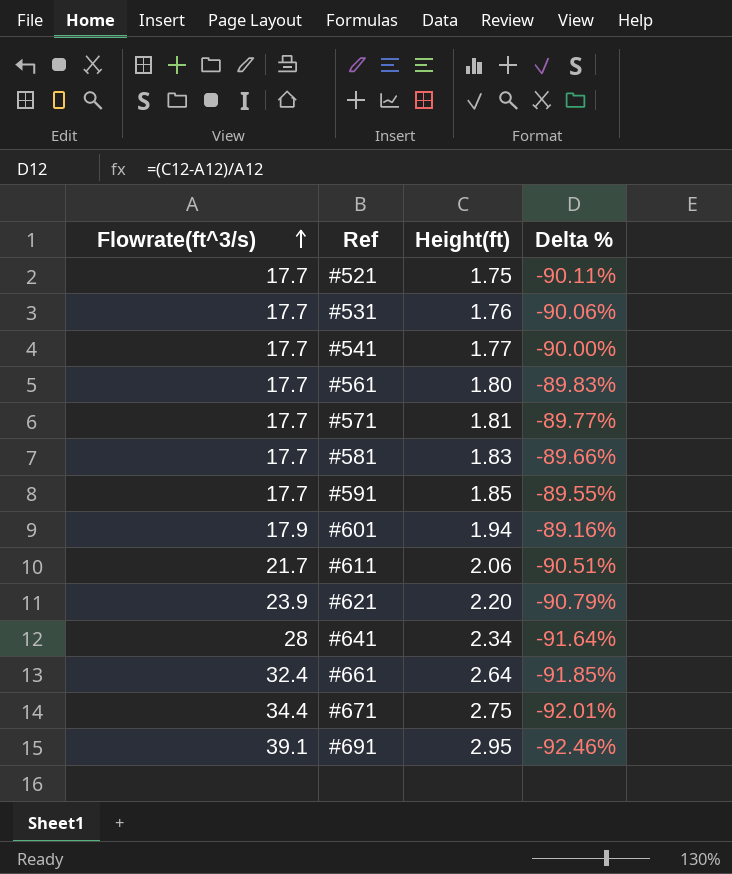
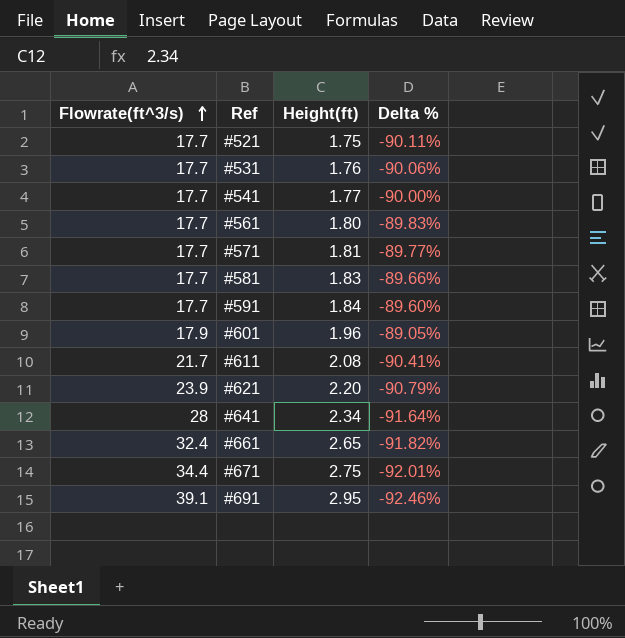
#591 | Height(ft): 1.85 -> 1.84
#591 | Delta %: -89.55% -> -89.60%
#601 | Height(ft): 1.94 -> 1.96
#601 | Delta %: -89.16% -> -89.05%
#611 | Height(ft): 2.06 -> 2.08
#611 | Delta %: -90.51% -> -90.41%
#661 | Height(ft): 2.64 -> 2.65
#661 | Delta %: -91.85% -> -91.82%

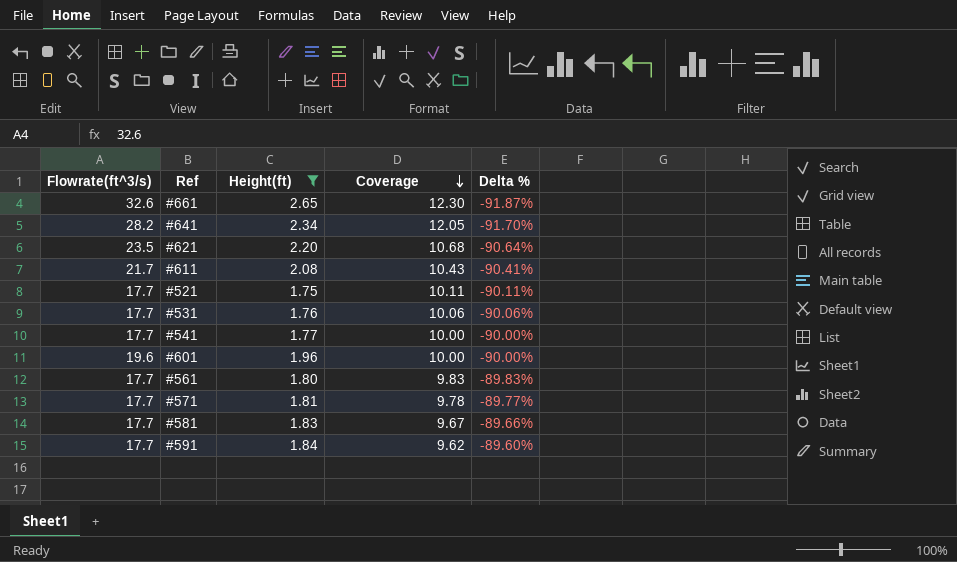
filter: none -> Height(ft) <= 2.65
row order: Flowrate(ft^3/s) ascending -> Coverage descending
column Coverage | formula: none -> [Flowrate(ft^3/s)] / [Height(ft)]
#661 | Flowrate(ft^3/s): 32.4 -> 32.6
#661 | Delta %: -91.82% -> -91.87%
#641 | Flowrate(ft^3/s): 28 -> 28.2
#641 | Delta %: -91.64% -> -91.70%
#621 | Flowrate(ft^3/s): 23.9 -> 23.5
#621 | Delta %: -90.79% -> -90.64%
#601 | Flowrate(ft^3/s): 17.9 -> 19.6
#601 | Delta %: -89.05% -> -90.00%

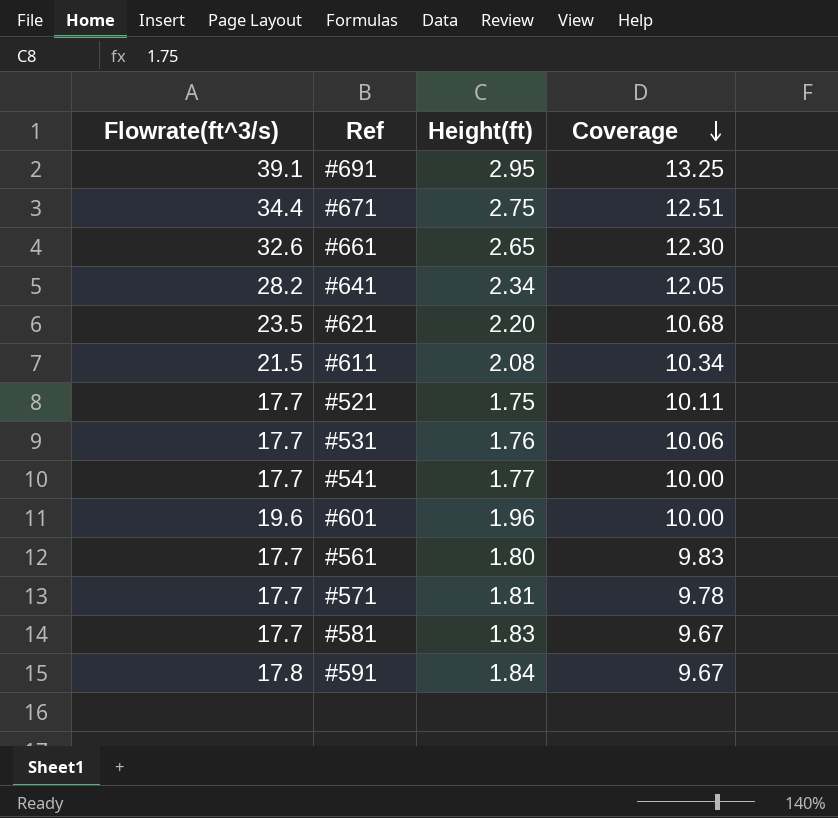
filter: Height(ft) <= 2.65 -> none
column Delta % | formula: ([Height(ft)] - [Flowrate(ft^3/s)]) / [Flowrate(ft^3/s)] -> none
#611 | Flowrate(ft^3/s): 21.7 -> 21.5
#611 | Coverage: 10.43 -> 10.34
#591 | Flowrate(ft^3/s): 17.7 -> 17.8
#591 | Coverage: 9.62 -> 9.67

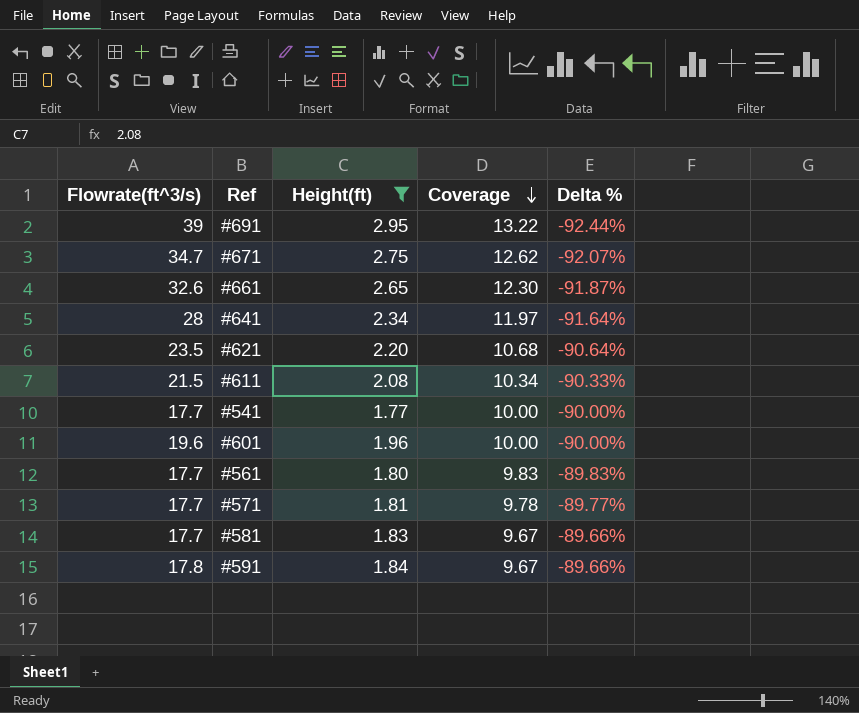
filter: none -> Height(ft) >= 1.77
column Delta % | formula: none -> ([Height(ft)] - [Flowrate(ft^3/s)]) / [Flowrate(ft^3/s)]
#691 | Flowrate(ft^3/s): 39.1 -> 39
#691 | Coverage: 13.25 -> 13.22
#671 | Flowrate(ft^3/s): 34.4 -> 34.7
#671 | Coverage: 12.51 -> 12.62
#641 | Flowrate(ft^3/s): 28.2 -> 28
#641 | Coverage: 12.05 -> 11.97

